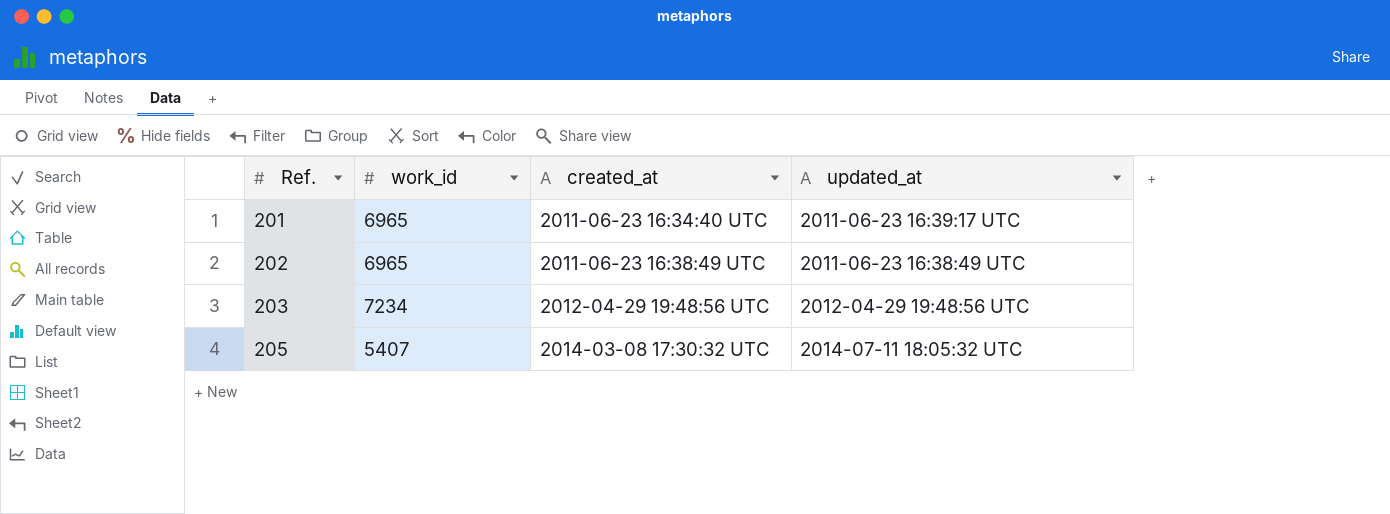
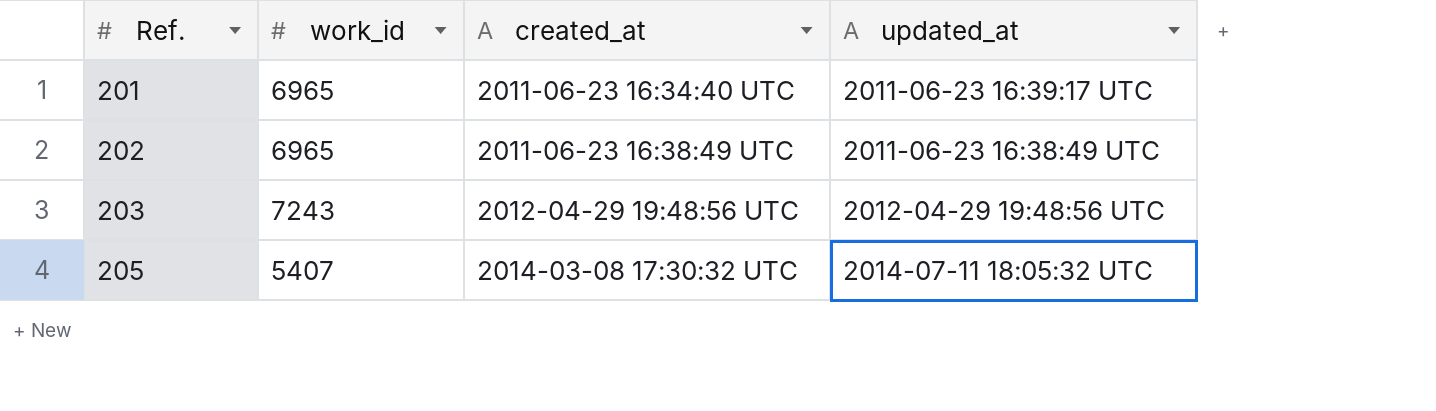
203 | work_id: 7234 -> 7243

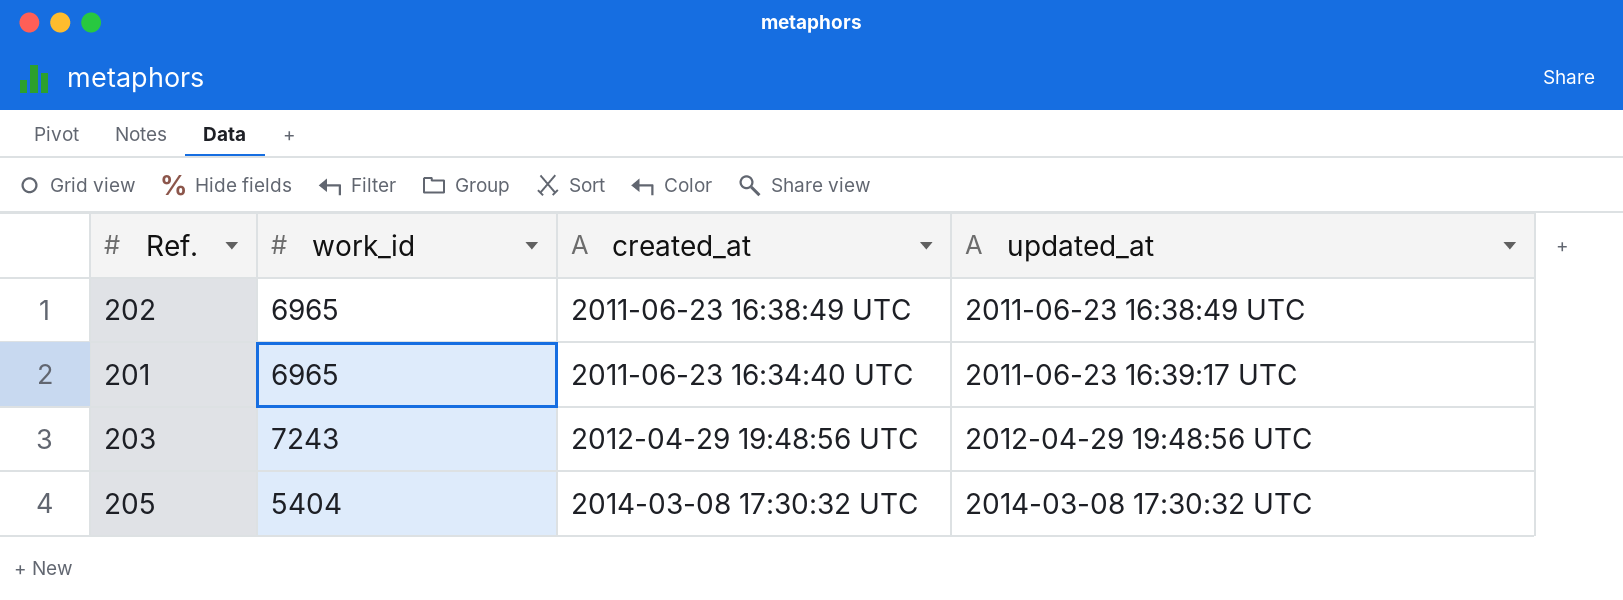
row order: Ref. ascending -> updated_at ascending
205 | work_id: 5407 -> 5404
205 | updated_at: 2014-07-11 18:05:32 UTC -> 2014-03-08 17:30:32 UTC

